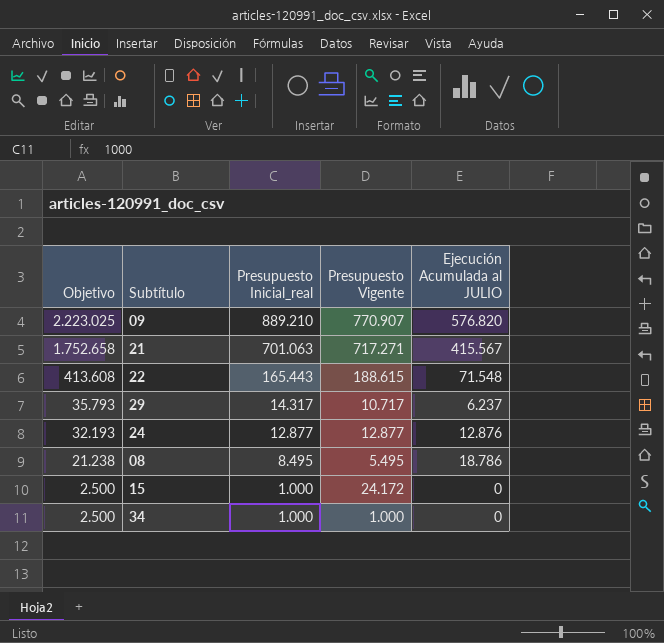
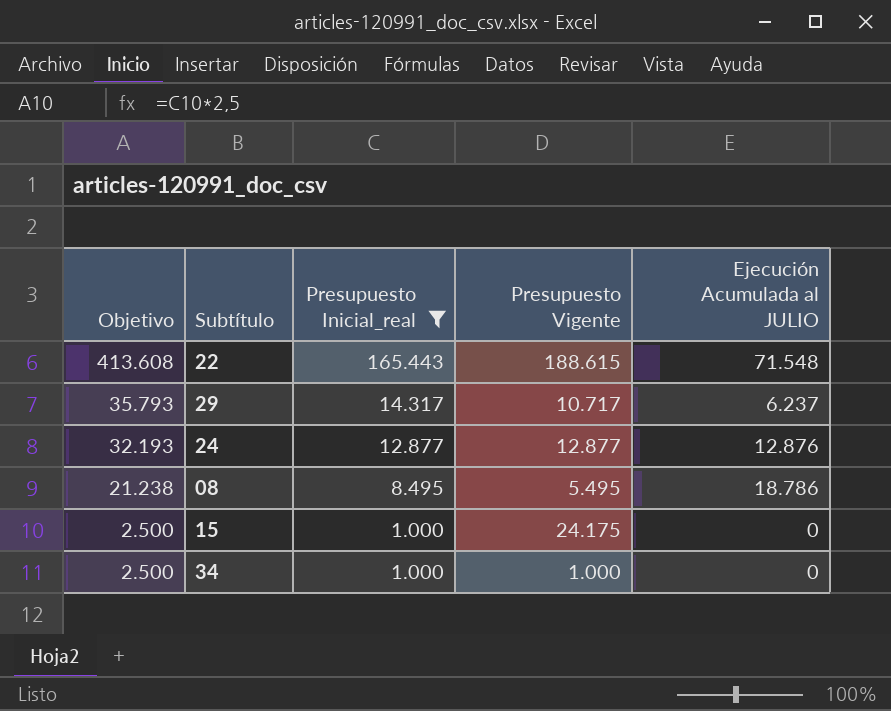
filter: none -> Presupuesto Inicial_real <= 165.443
15 | Presupuesto Vigente: 24.172 -> 24.175

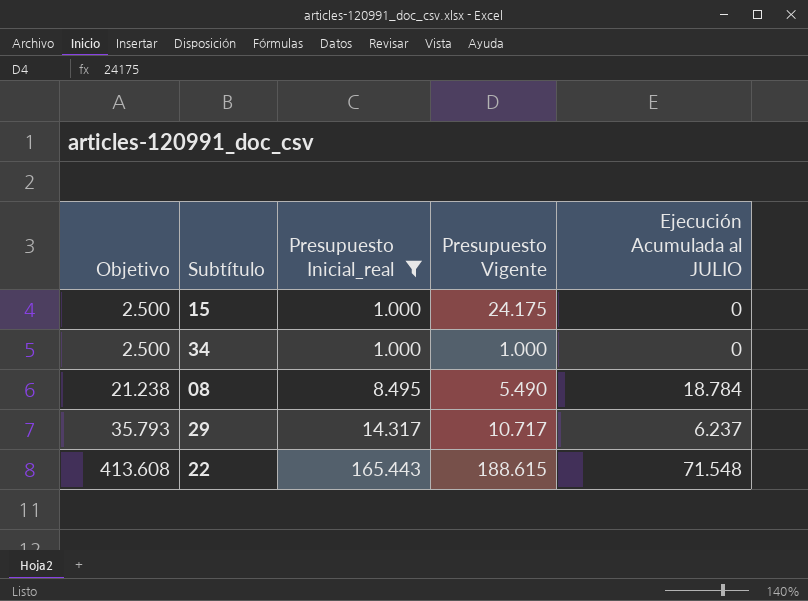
row order: Objetivo descending -> Objetivo ascending
row 24: 32.193 | 12.877 | 12.877 | 12.876 -> none
08 | Presupuesto Vigente: 5.495 -> 5.490
08 | Ejecución Acumulada al JULIO: 18.786 -> 18.784

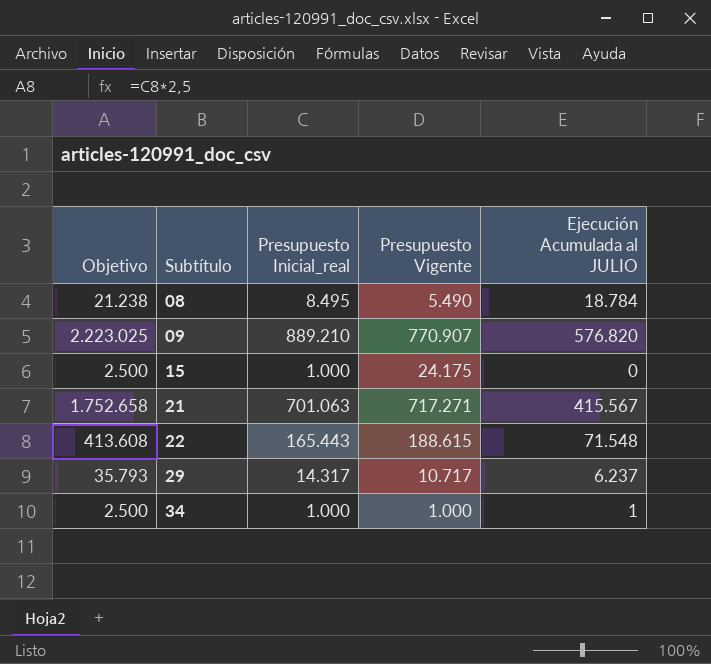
filter: Presupuesto Inicial_real <= 165.443 -> none
row order: Objetivo ascending -> Subtítulo ascending
34 | Ejecución Acumulada al JULIO: 0 -> 1

